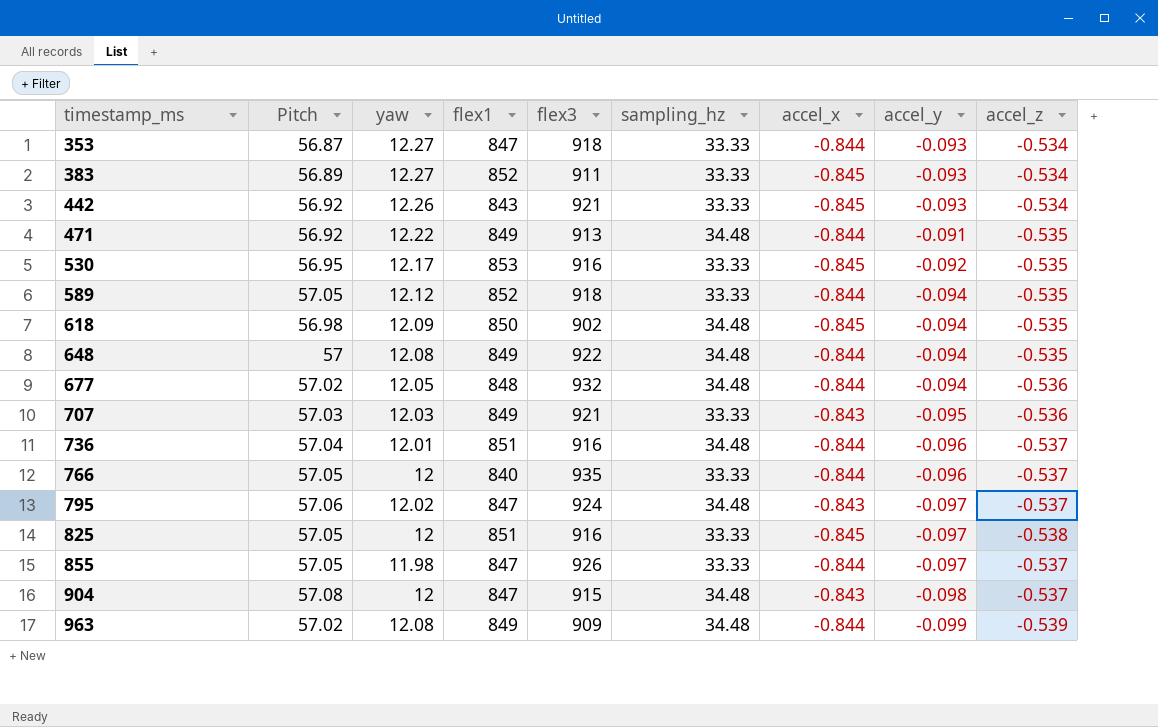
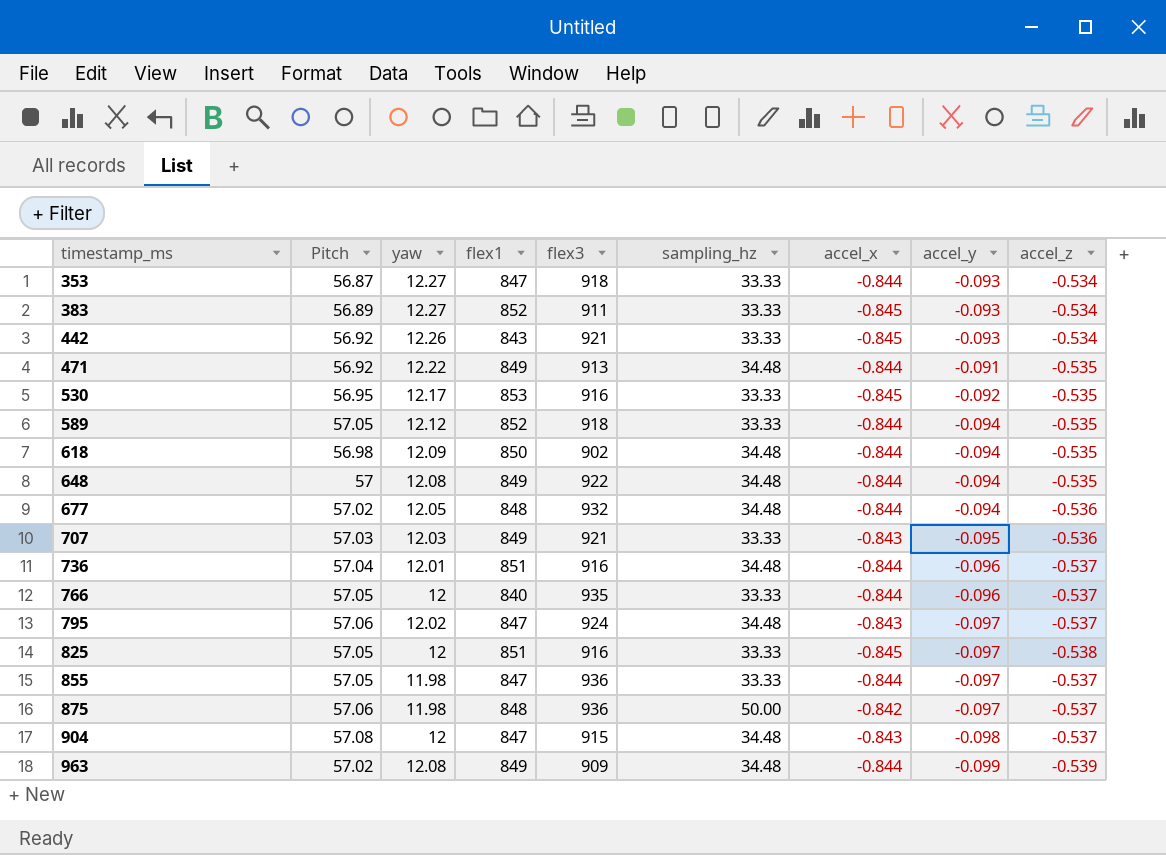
618 | accel_x: -0.845 -> -0.844
855 | flex3: 926 -> 936
row 875: none -> 57.06 | 11.98 | 848 | 936 | 50.00 | -0.842 | -0.097 | -0.537

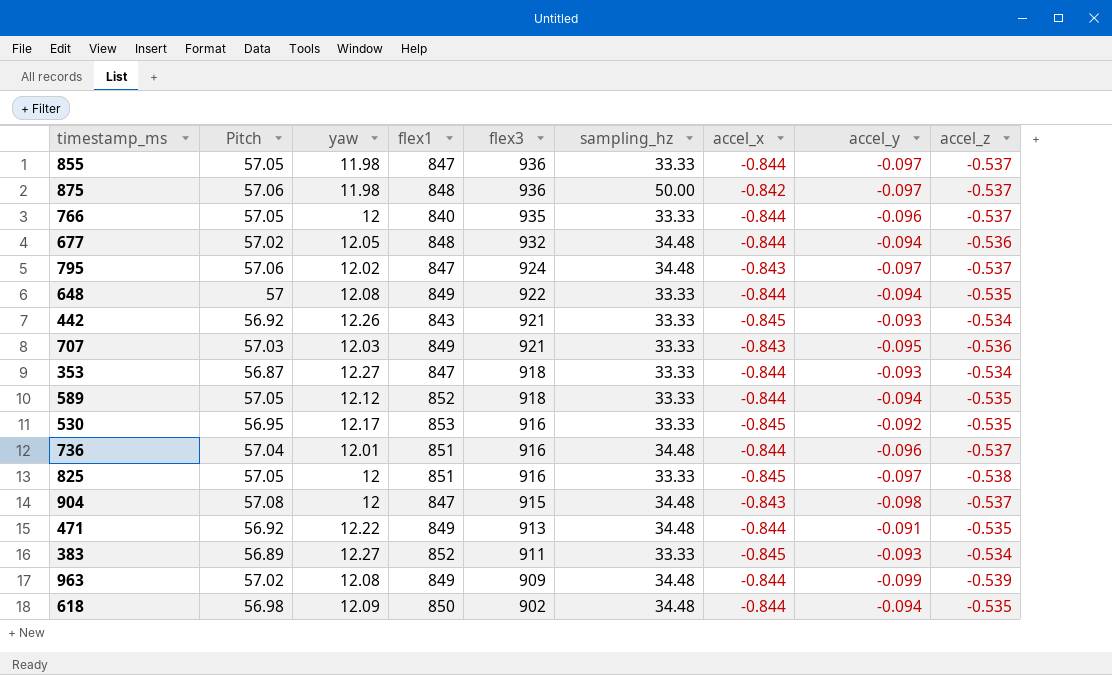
row order: timestamp_ms ascending -> flex3 descending
648 | sampling_hz: 34.48 -> 33.33

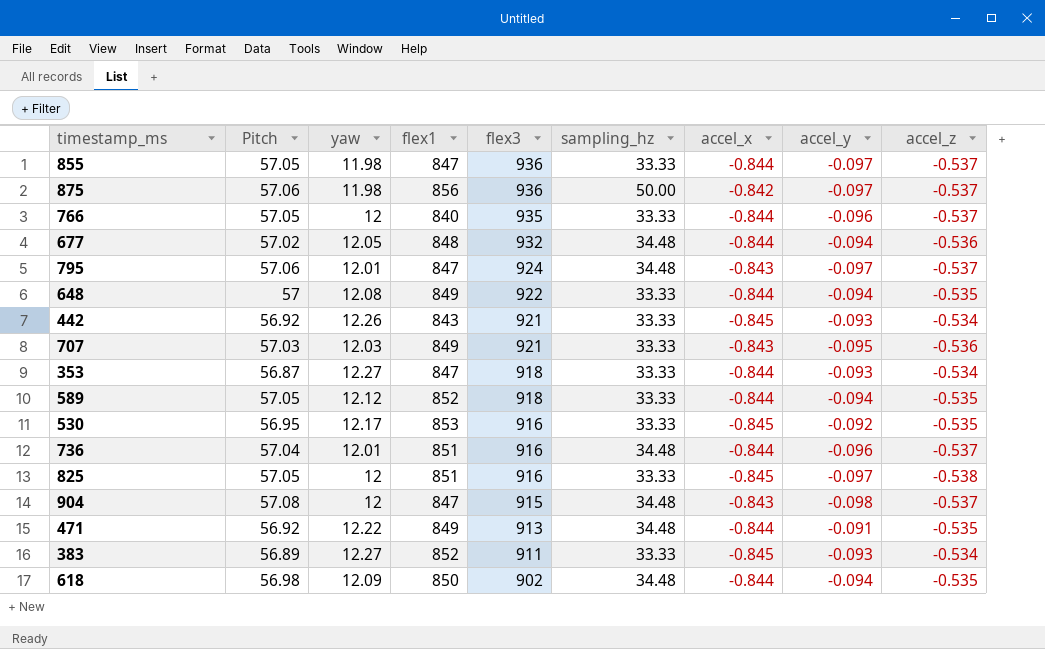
row 963: 57.02 | 12.08 | 849 | 909 | 34.48 | -0.844 | -0.099 | -0.539 -> none
875 | flex1: 848 -> 856
795 | yaw: 12.02 -> 12.01

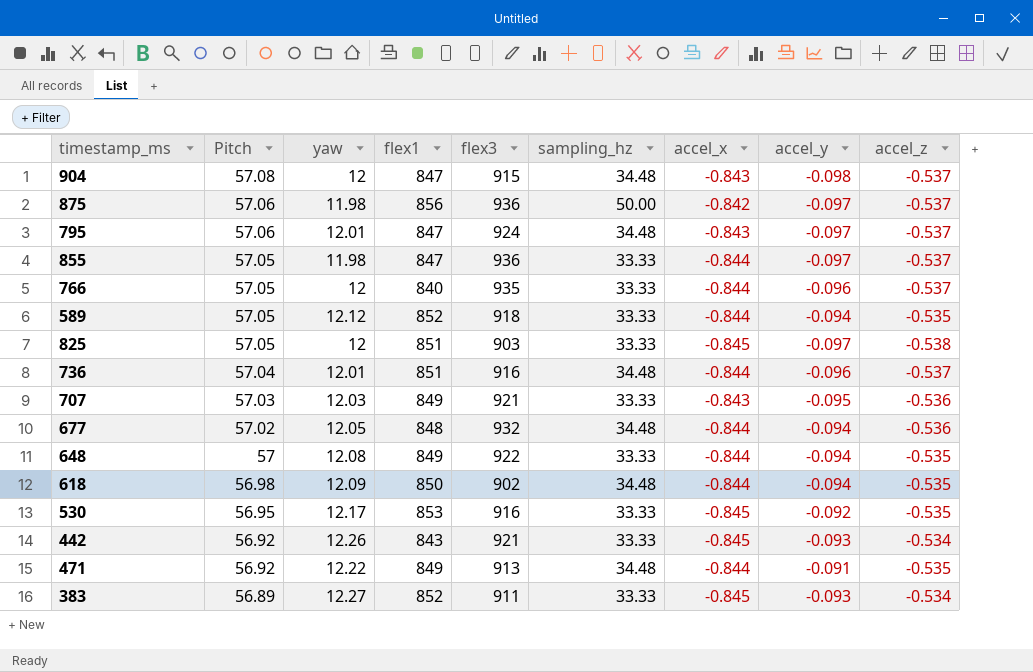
row order: flex3 descending -> Pitch descending
row 353: 56.87 | 12.27 | 847 | 918 | 33.33 | -0.844 | -0.093 | -0.534 -> none
825 | flex3: 916 -> 903

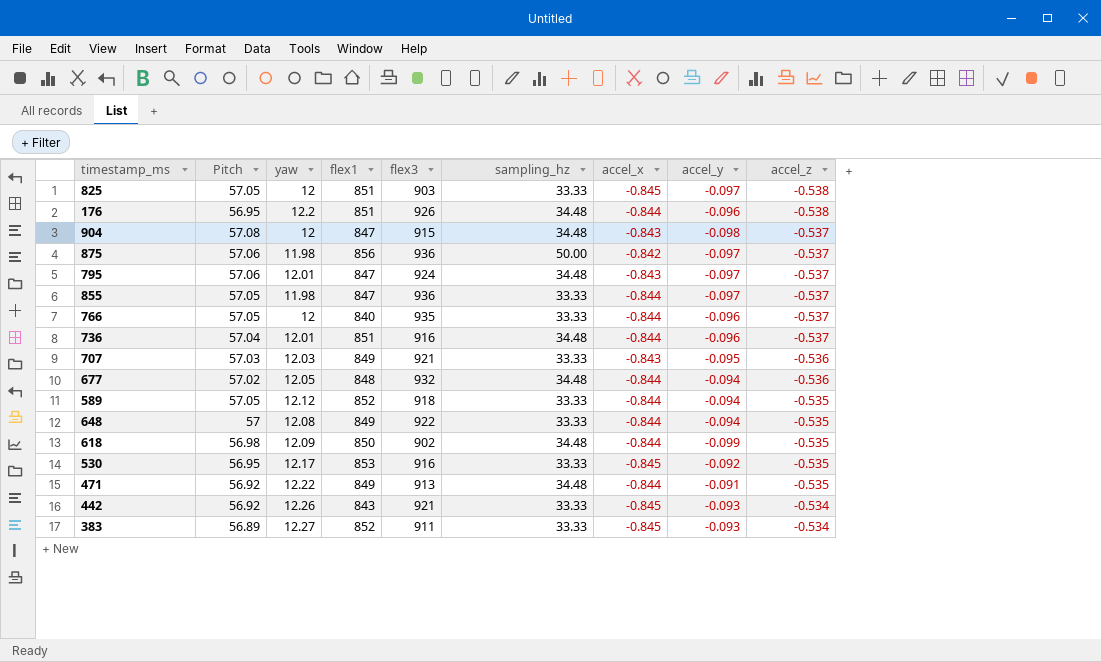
row order: Pitch descending -> accel_z ascending
row 176: none -> 56.95 | 12.2 | 851 | 926 | 34.48 | -0.844 | -0.096 | -0.538
618 | accel_y: -0.094 -> -0.099

